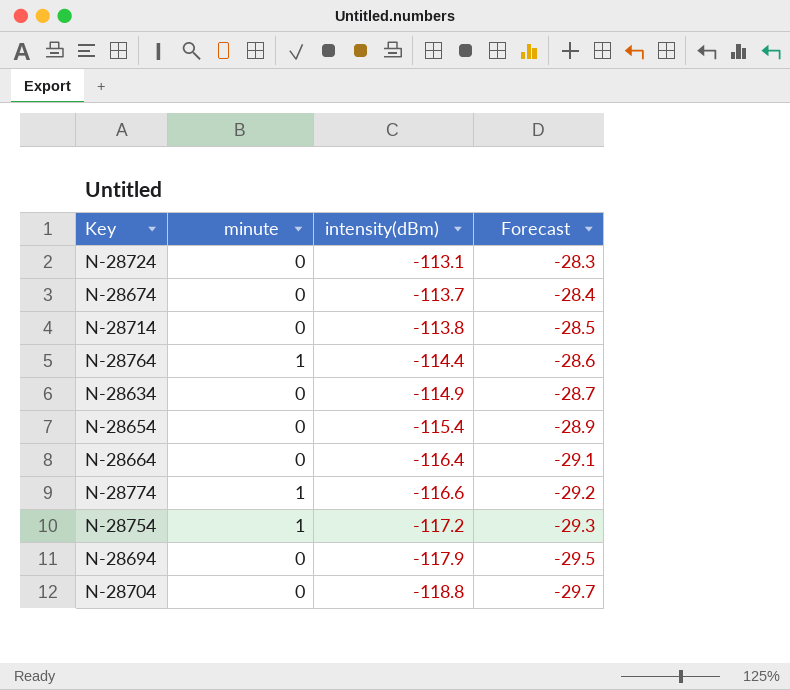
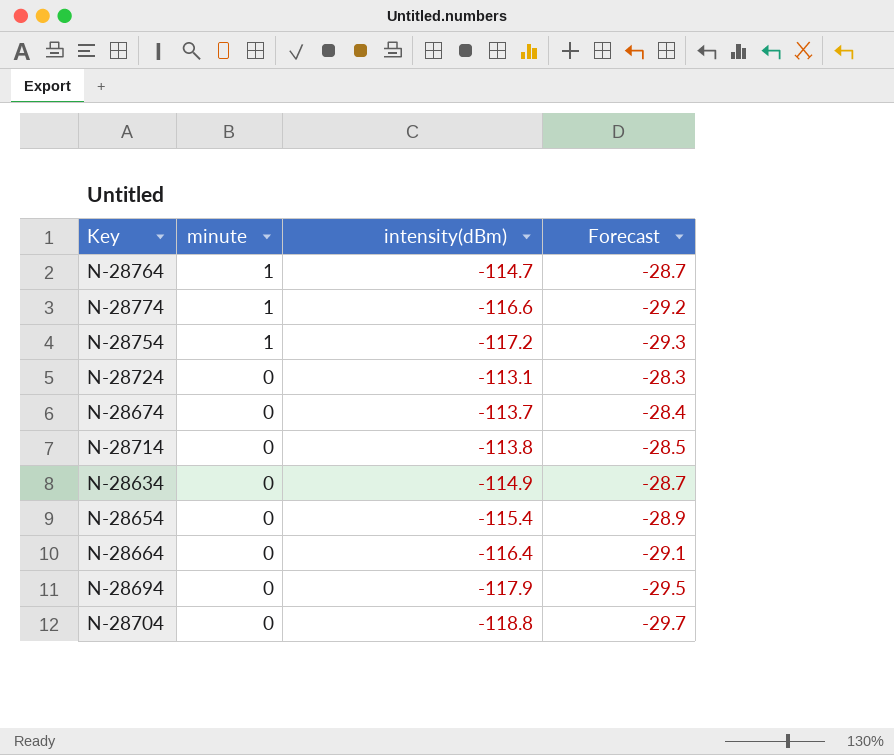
row order: intensity(dBm) descending -> minute descending
N-28764 | intensity(dBm): -114.4 -> -114.7
N-28764 | Forecast: -28.6 -> -28.7

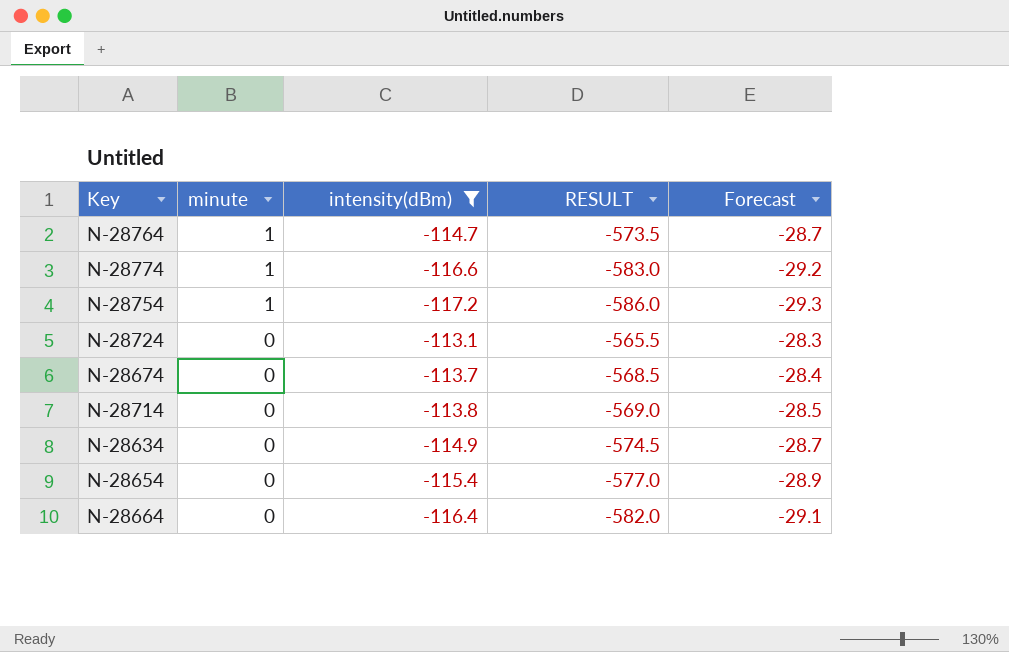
filter: none -> intensity(dBm) >= -117.2
column RESULT | formula: none -> [intensity(dBm)] * 5

